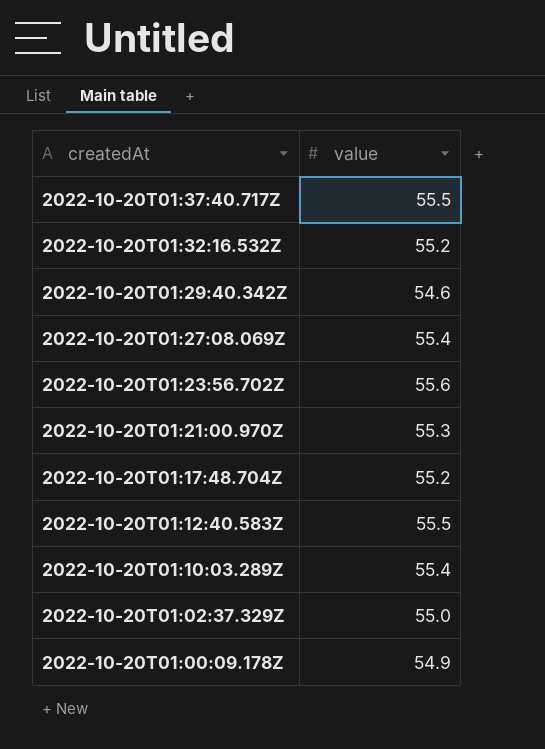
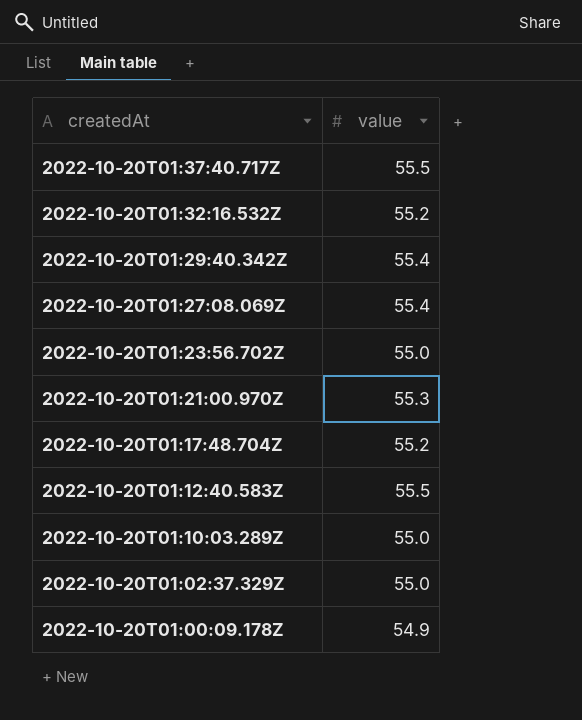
2022-10-20T01:29:40.342Z | value: 54.6 -> 55.4
2022-10-20T01:23:56.702Z | value: 55.6 -> 55.0
2022-10-20T01:10:03.289Z | value: 55.4 -> 55.0

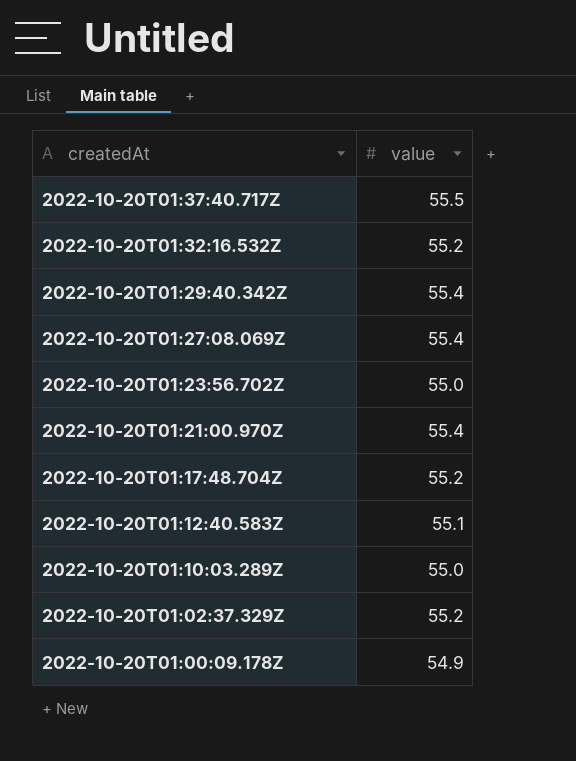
2022-10-20T01:21:00.970Z | value: 55.3 -> 55.4
2022-10-20T01:12:40.583Z | value: 55.5 -> 55.1
2022-10-20T01:02:37.329Z | value: 55.0 -> 55.2

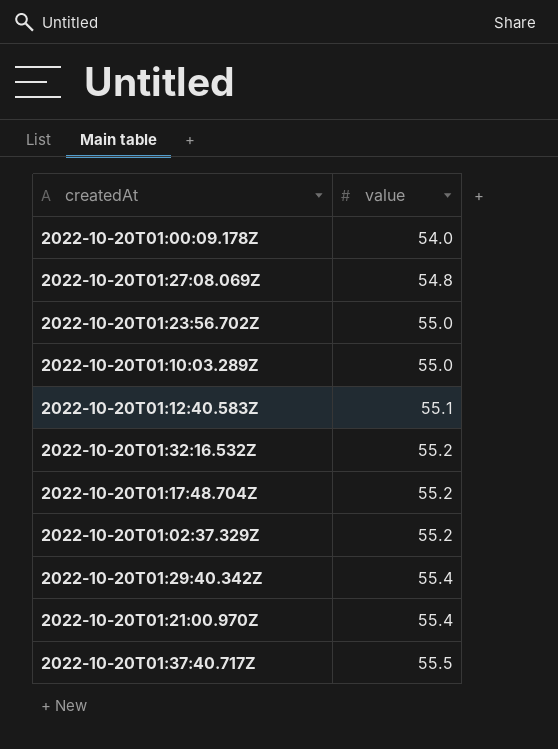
row order: createdAt descending -> value ascending
2022-10-20T01:00:09.178Z | value: 54.9 -> 54.0
2022-10-20T01:27:08.069Z | value: 55.4 -> 54.8

